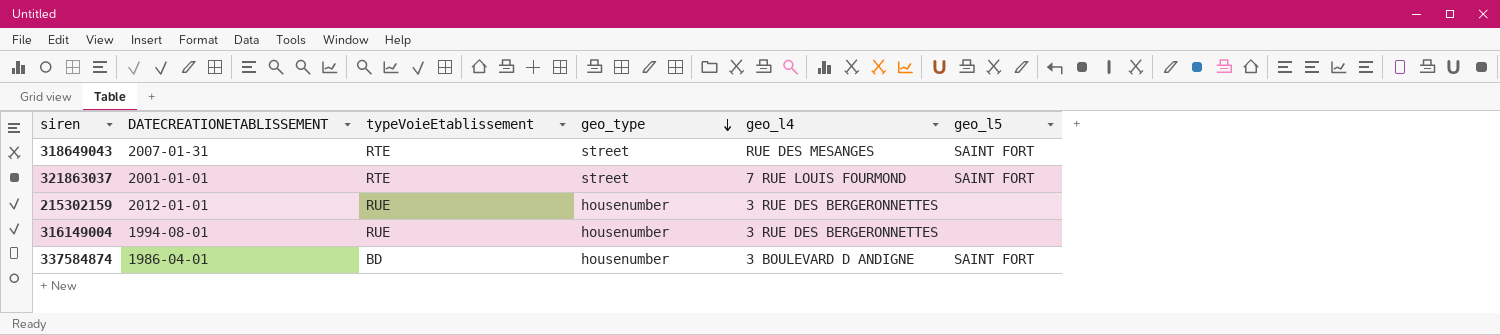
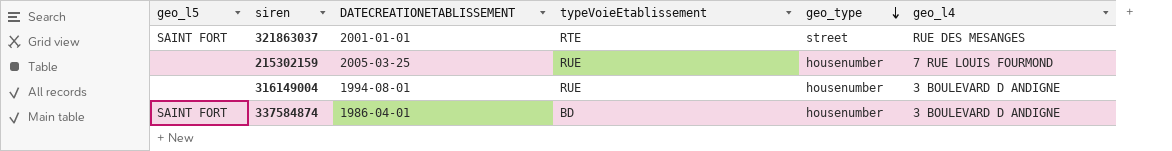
column geo_l5 | position: 6 -> 1
row 318649043: 2007-01-31 | RTE | street | RUE DES MESANGES | SAINT FORT -> none
321863037 | geo_l4: 7 RUE LOUIS FOURMOND -> RUE DES MESANGES
215302159 | DATECREATIONETABLISSEMENT: 2012-01-01 -> 2005-03-25
215302159 | geo_l4: 3 RUE DES BERGERONNETTES -> 7 RUE LOUIS FOURMOND
316149004 | geo_l4: 3 RUE DES BERGERONNETTES -> 3 BOULEVARD D ANDIGNE

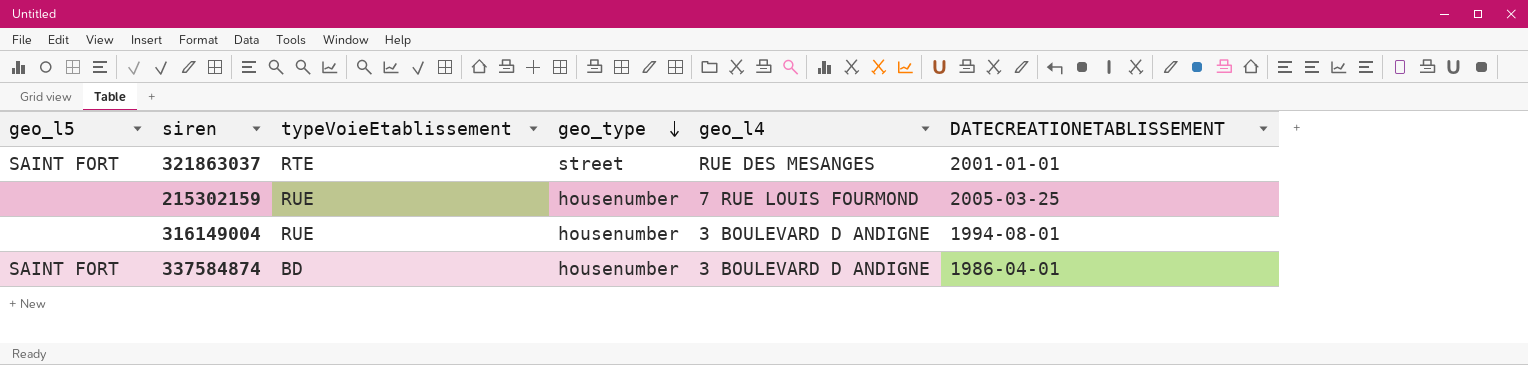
column DATECREATIONETABLISSEMENT | position: 3 -> 6

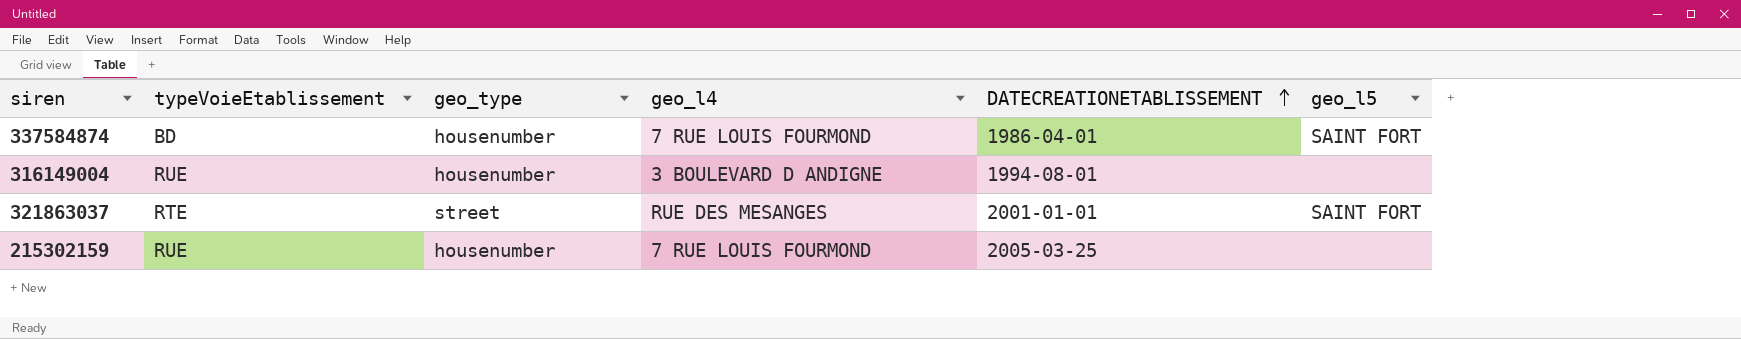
row order: geo_type descending -> DATECREATIONETABLISSEMENT ascending
column geo_l5 | position: 1 -> 6
337584874 | geo_l4: 3 BOULEVARD D ANDIGNE -> 7 RUE LOUIS FOURMOND

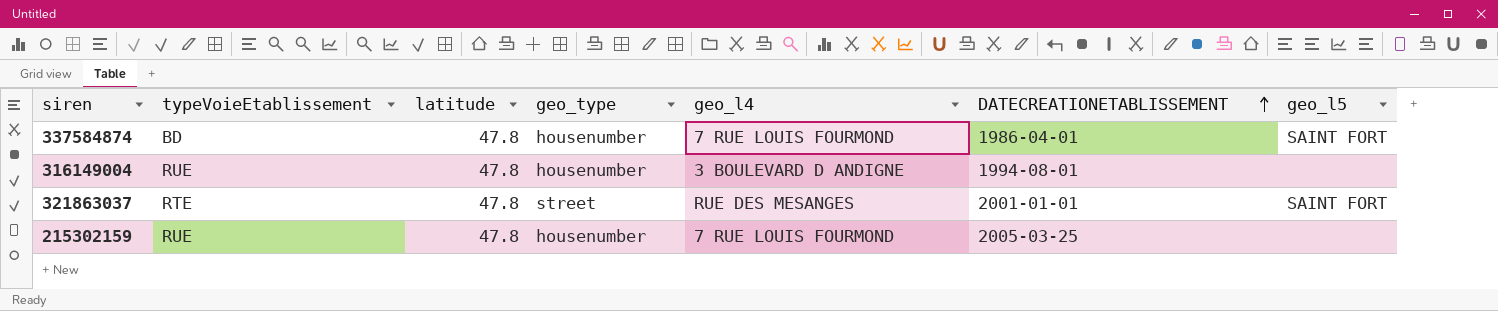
column latitude | position: none -> 3

